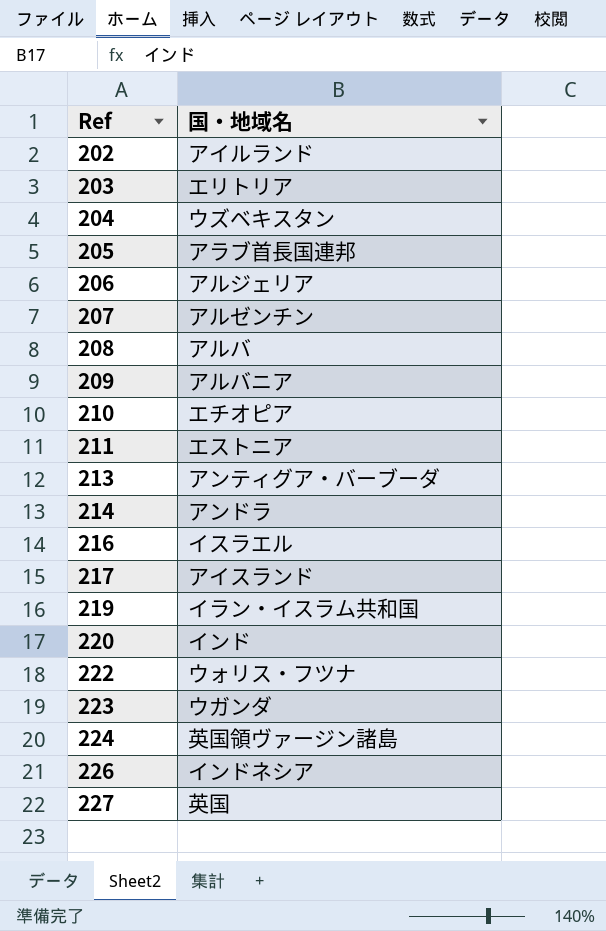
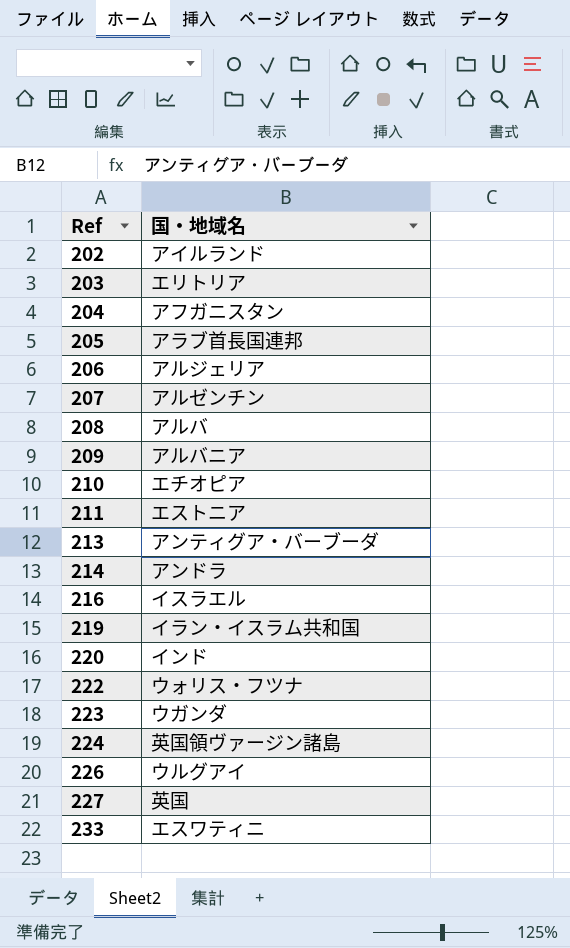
row 217: アイスランド -> none
204 | 国・地域名: ウズベキスタン -> アフガニスタン
226 | 国・地域名: インドネシア -> ウルグアイ
row 233: none -> エスワティニ

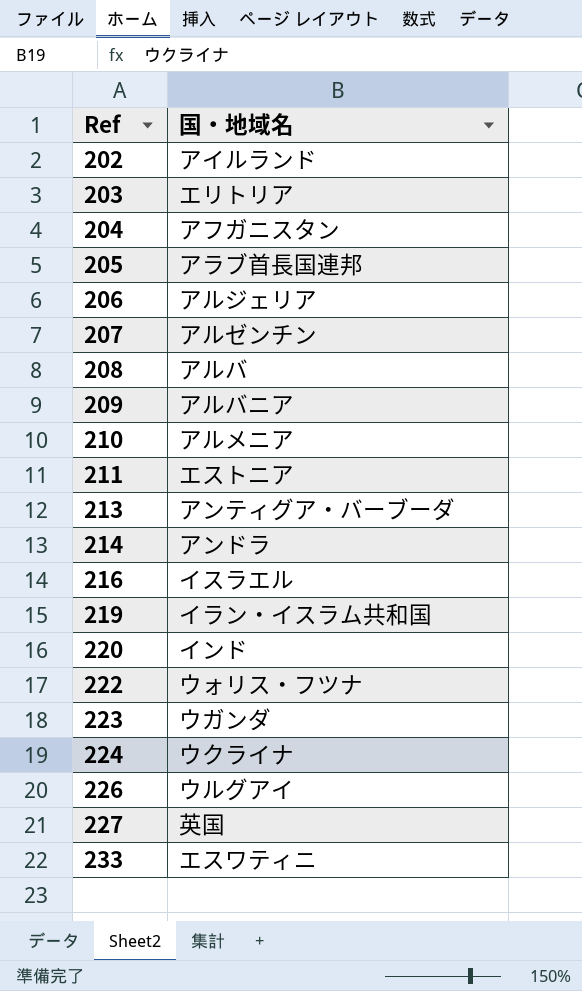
210 | 国・地域名: エチオピア -> アルメニア
224 | 国・地域名: 英国領ヴァージン諸島 -> ウクライナ

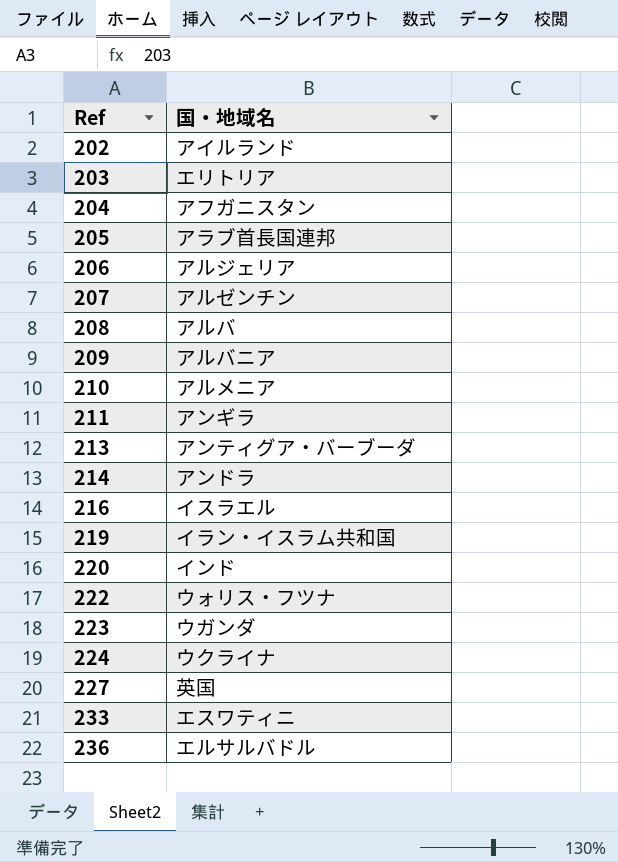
row 226: ウルグアイ -> none
211 | 国・地域名: エストニア -> アンギラ
row 236: none -> エルサルバドル

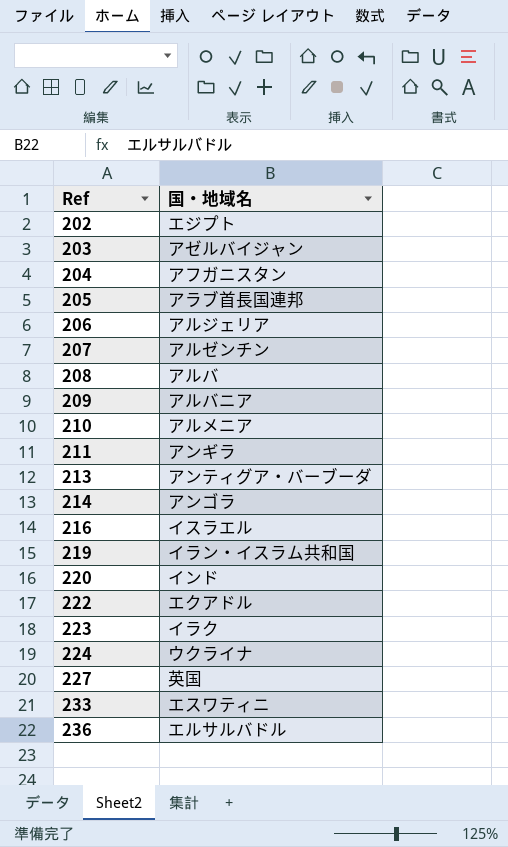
202 | 国・地域名: アイルランド -> エジプト
203 | 国・地域名: エリトリア -> アゼルバイジャン
214 | 国・地域名: アンドラ -> アンゴラ
222 | 国・地域名: ウォリス・フツナ -> エクアドル
223 | 国・地域名: ウガンダ -> イラク

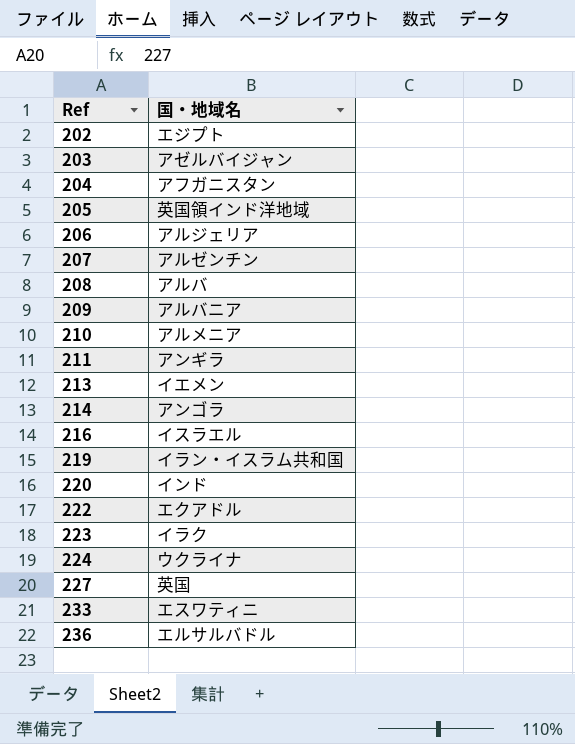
205 | 国・地域名: アラブ首長国連邦 -> 英国領インド洋地域
213 | 国・地域名: アンティグア・バーブーダ -> イエメン

